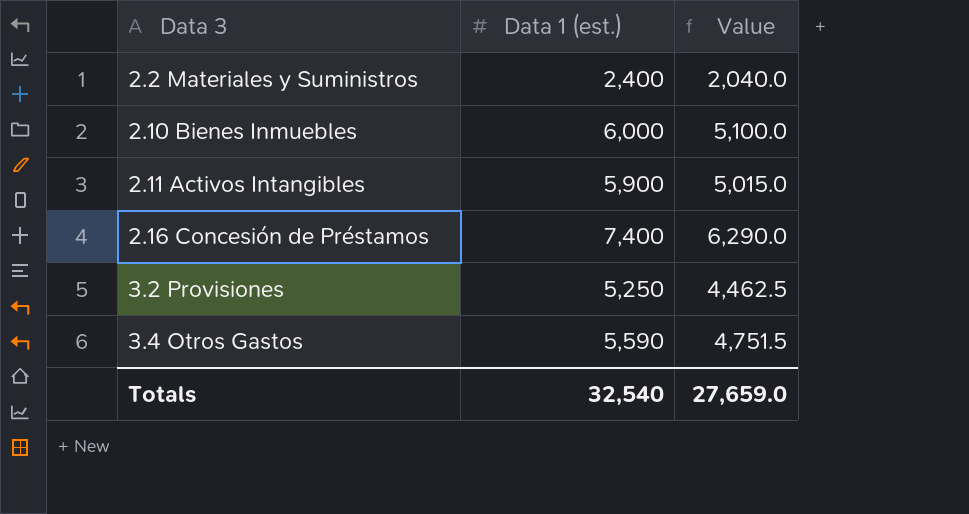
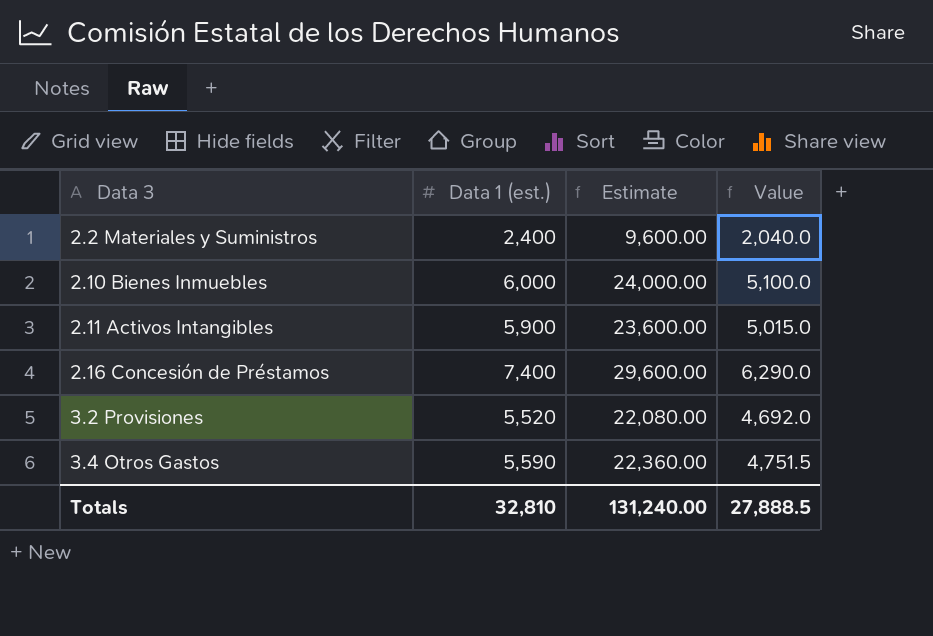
column Estimate | formula: none -> [Data 1 (est.)] * 4
3.2 Provisiones | Data 1 (est.): 5,250 -> 5,520
3.2 Provisiones | Value: 4,462.5 -> 4,692.0
Totals | Data 1 (est.): 32,540 -> 32,810
Totals | Value: 27,659.0 -> 27,888.5

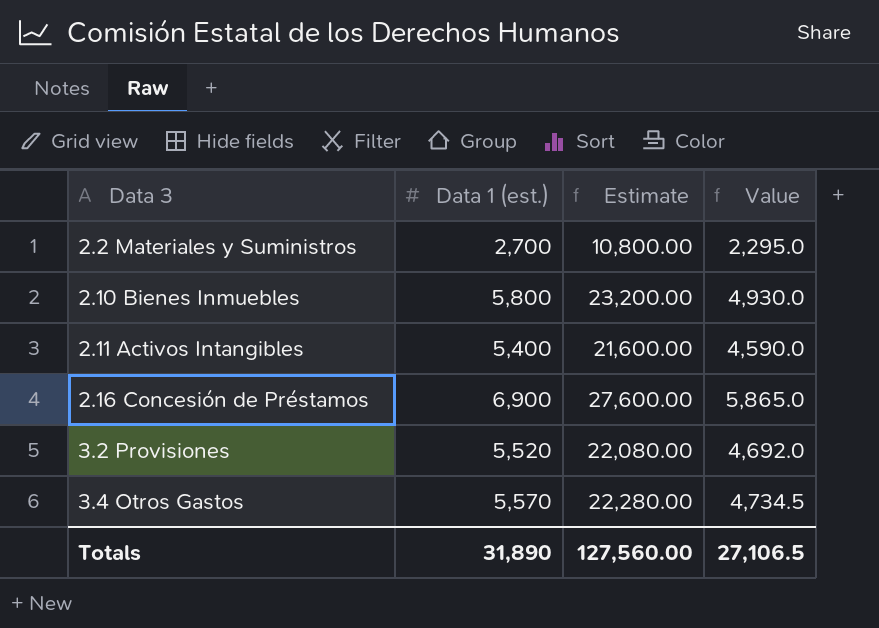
2.2 Materiales y Suministros | Data 1 (est.): 2,400 -> 2,700
2.2 Materiales y Suministros | Estimate: 9,600.00 -> 10,800.00
2.2 Materiales y Suministros | Value: 2,040.0 -> 2,295.0
2.10 Bienes Inmuebles | Data 1 (est.): 6,000 -> 5,800
2.10 Bienes Inmuebles | Estimate: 24,000.00 -> 23,200.00
2.10 Bienes Inmuebles | Value: 5,100.0 -> 4,930.0
2.11 Activos Intangibles | Data 1 (est.): 5,900 -> 5,400
2.11 Activos Intangibles | Estimate: 23,600.00 -> 21,600.00
2.11 Activos Intangibles | Value: 5,015.0 -> 4,590.0
2.16 Concesión de Préstamos | Data 1 (est.): 7,400 -> 6,900
2.16 Concesión de Préstamos | Estimate: 29,600.00 -> 27,600.00
2.16 Concesión de Préstamos | Value: 6,290.0 -> 5,865.0
3.4 Otros Gastos | Data 1 (est.): 5,590 -> 5,570
3.4 Otros Gastos | Estimate: 22,360.00 -> 22,280.00
3.4 Otros Gastos | Value: 4,751.5 -> 4,734.5
Totals | Data 1 (est.): 32,810 -> 31,890
Totals | Estimate: 131,240.00 -> 127,560.00
Totals | Value: 27,888.5 -> 27,106.5

